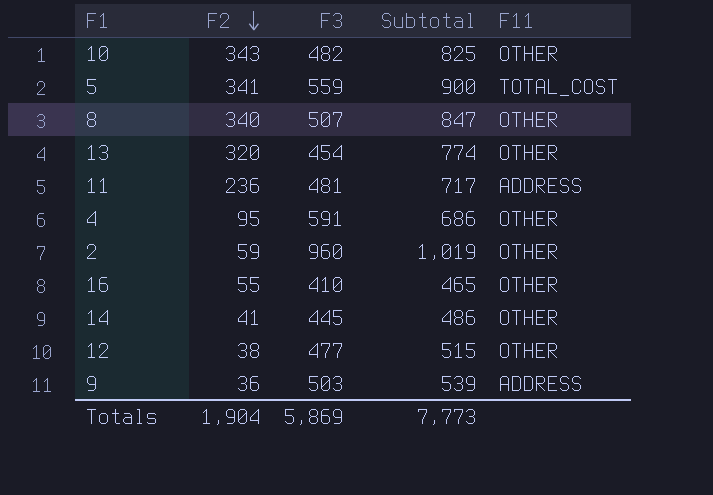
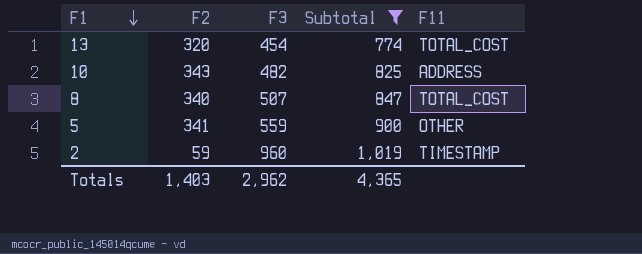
filter: none -> Subtotal >= 774
row order: F2 descending -> F1 descending
13 | F11: OTHER -> TOTAL_COST
10 | F11: OTHER -> ADDRESS
8 | F11: OTHER -> TOTAL_COST
5 | F11: TOTAL_COST -> OTHER
2 | F11: OTHER -> TIMESTAMP
Totals | F2: 1,904 -> 1,403
Totals | F3: 5,869 -> 2,962
Totals | Subtotal: 7,773 -> 4,365

